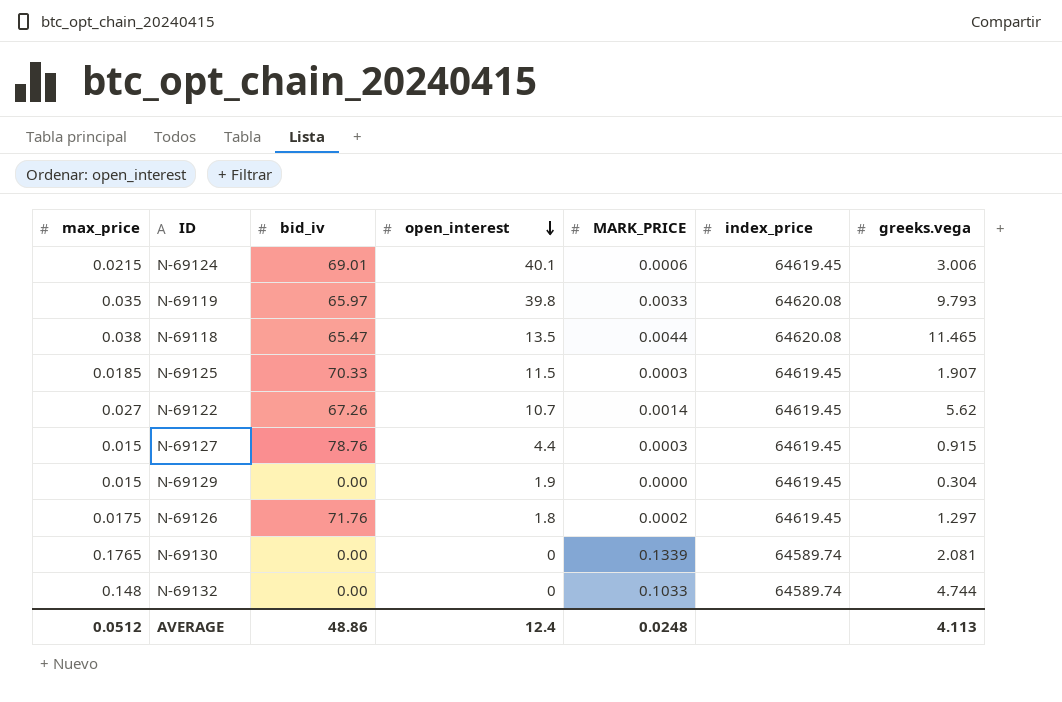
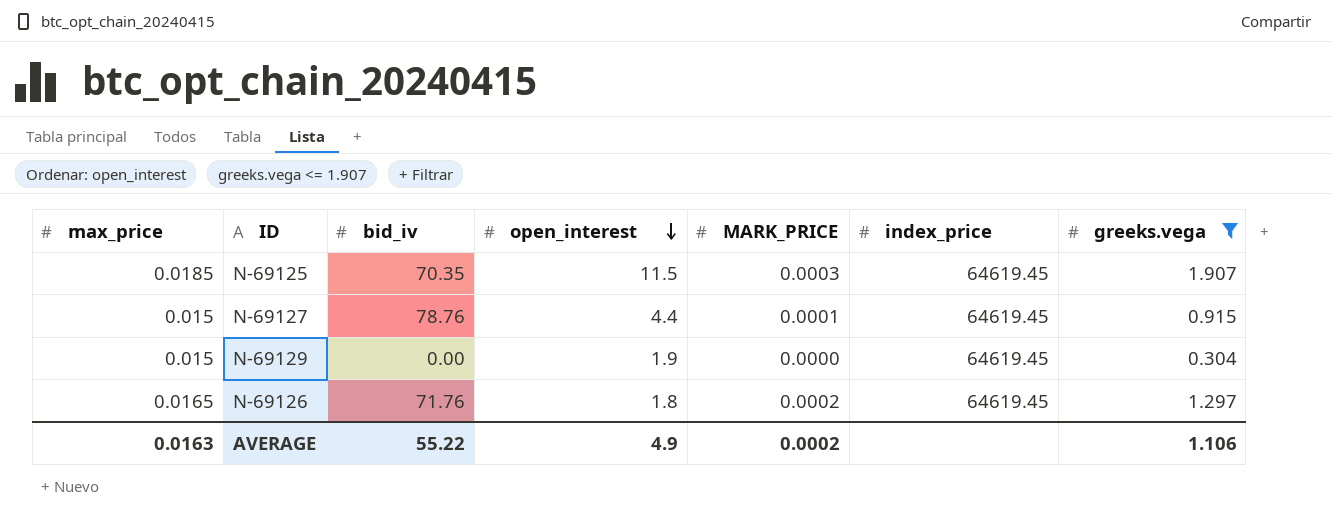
filter: none -> greeks.vega <= 1.907
N-69125 | bid_iv: 70.33 -> 70.35
N-69127 | MARK_PRICE: 0.0003 -> 0.0001
N-69126 | max_price: 0.0175 -> 0.0165
AVERAGE | max_price: 0.0512 -> 0.0163
AVERAGE | bid_iv: 48.86 -> 55.22
AVERAGE | open_interest: 12.4 -> 4.9
AVERAGE | MARK_PRICE: 0.0248 -> 0.0002
AVERAGE | greeks.vega: 4.113 -> 1.106

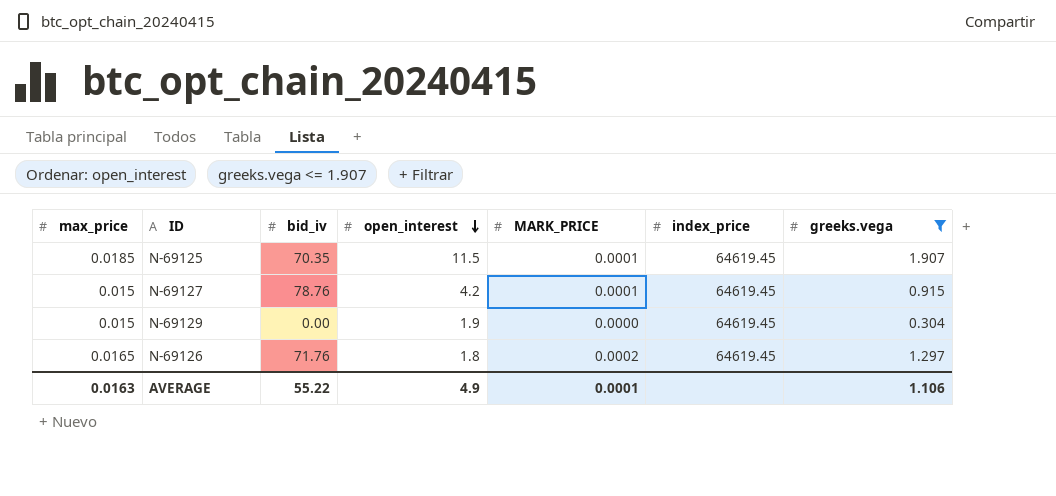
N-69125 | MARK_PRICE: 0.0003 -> 0.0001
N-69127 | open_interest: 4.4 -> 4.2
AVERAGE | MARK_PRICE: 0.0002 -> 0.0001

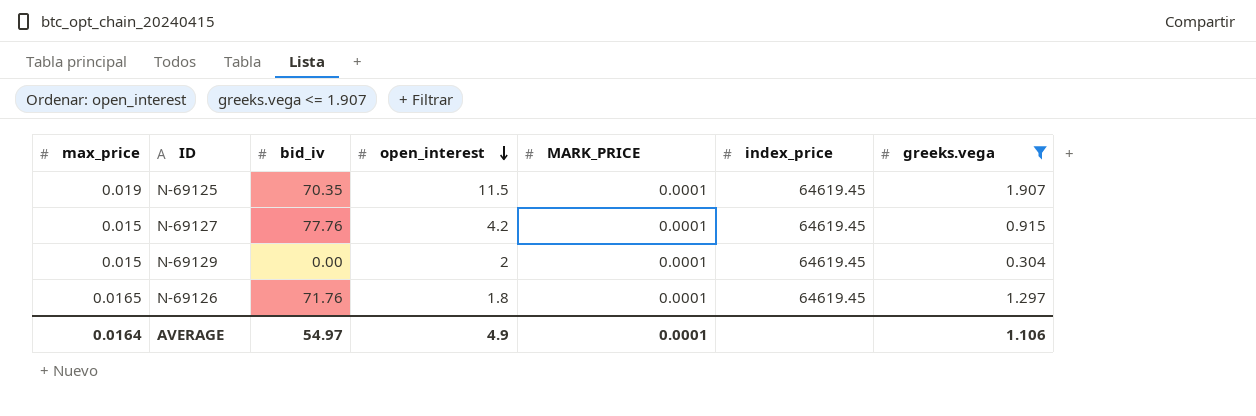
N-69125 | max_price: 0.0185 -> 0.019
N-69127 | bid_iv: 78.76 -> 77.76
N-69129 | open_interest: 1.9 -> 2
N-69129 | MARK_PRICE: 0.0000 -> 0.0001
N-69126 | MARK_PRICE: 0.0002 -> 0.0001
AVERAGE | max_price: 0.0163 -> 0.0164
AVERAGE | bid_iv: 55.22 -> 54.97

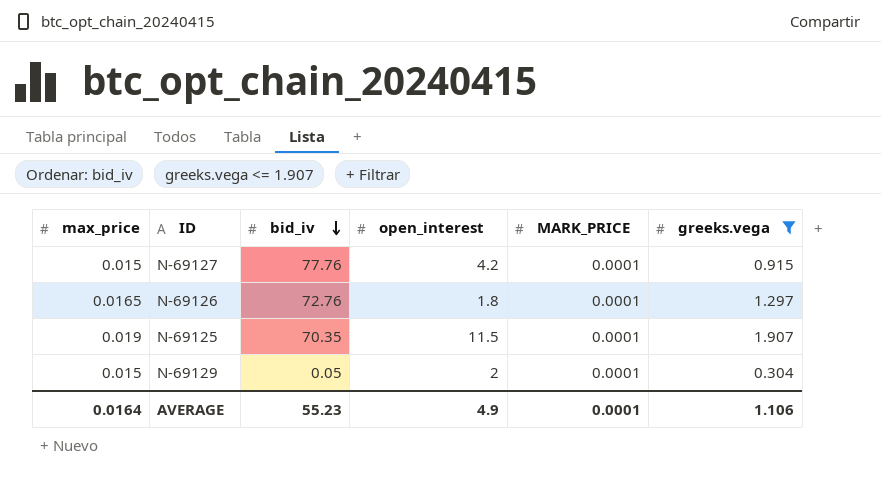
row order: open_interest descending -> bid_iv descending
column index_price | position: 6 -> none
N-69126 | bid_iv: 71.76 -> 72.76
N-69129 | bid_iv: 0.00 -> 0.05
AVERAGE | bid_iv: 54.97 -> 55.23

